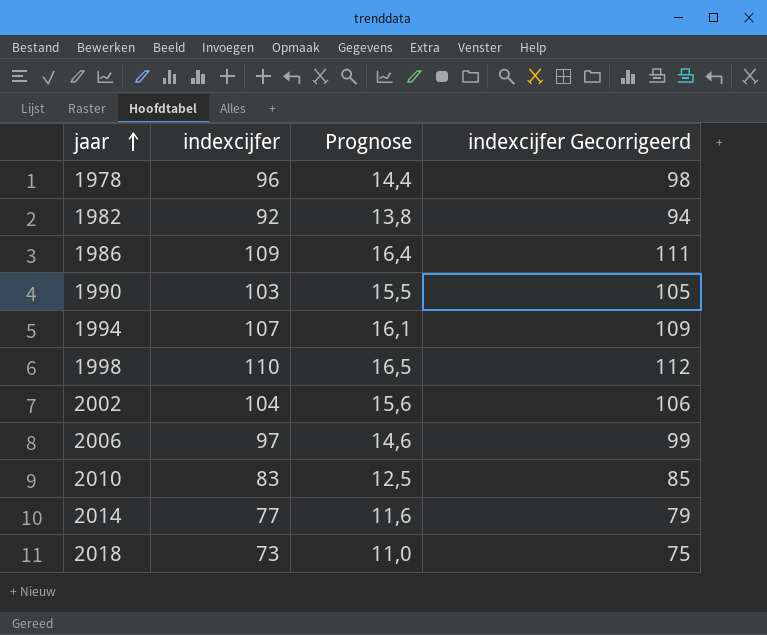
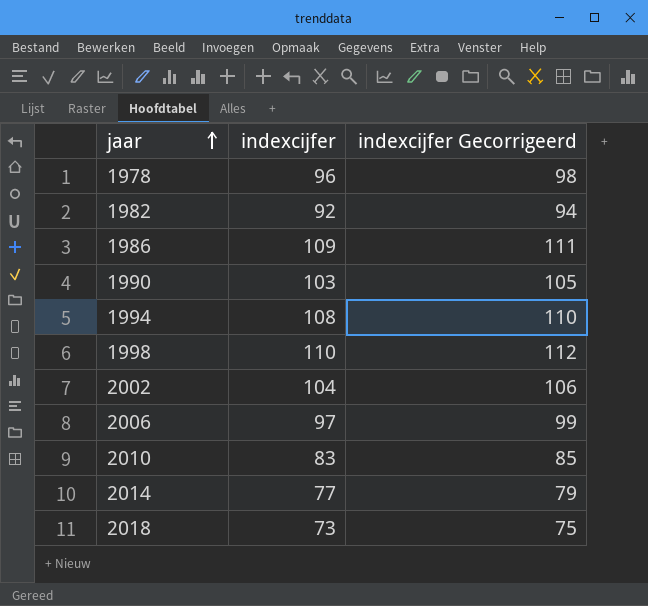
column Prognose | formula: [indexcijfer] * 0,15 -> none
1994 | indexcijfer: 107 -> 108
1994 | indexcijfer Gecorrigeerd: 109 -> 110

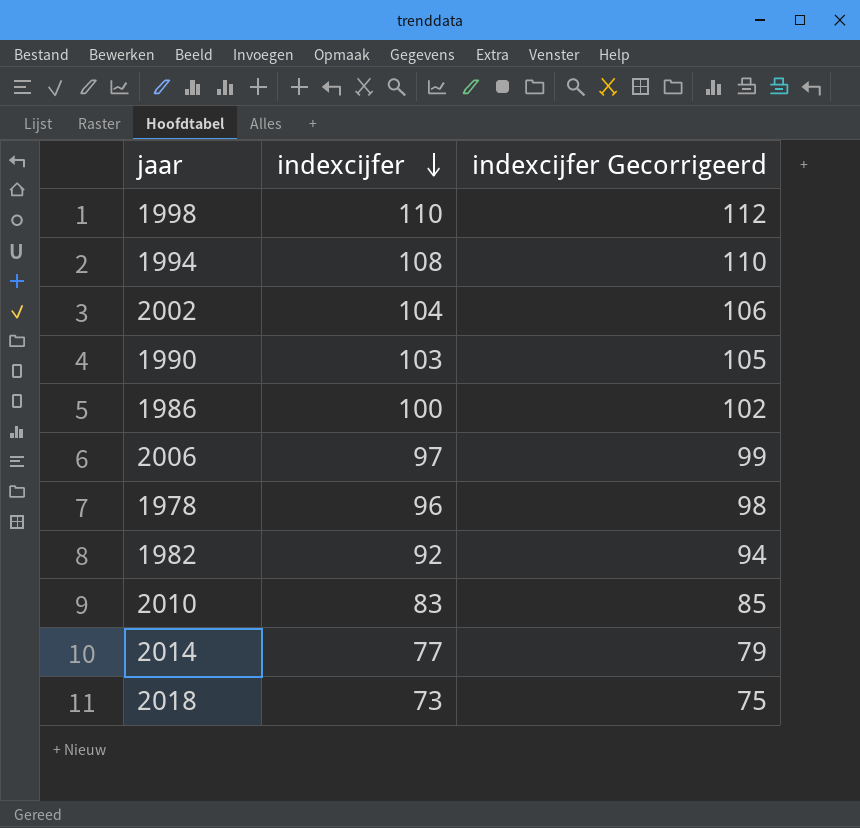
row order: jaar ascending -> indexcijfer descending
1986 | indexcijfer: 109 -> 100
1986 | indexcijfer Gecorrigeerd: 111 -> 102

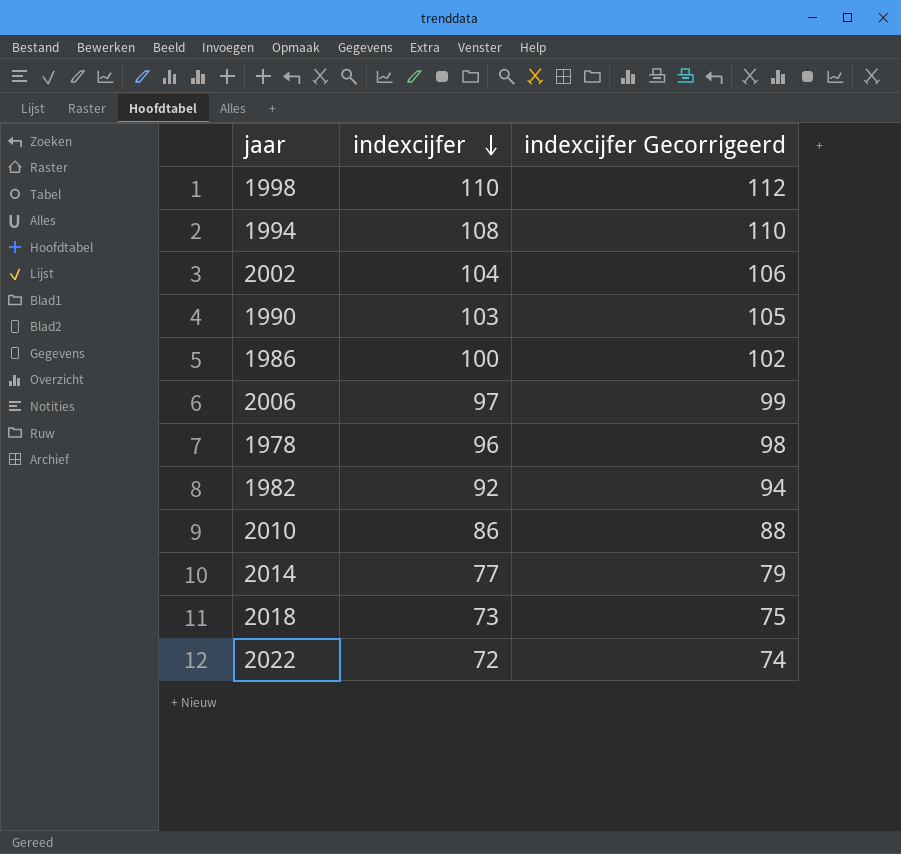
2010 | indexcijfer: 83 -> 86
2010 | indexcijfer Gecorrigeerd: 85 -> 88
row 2022: none -> 72 | 74

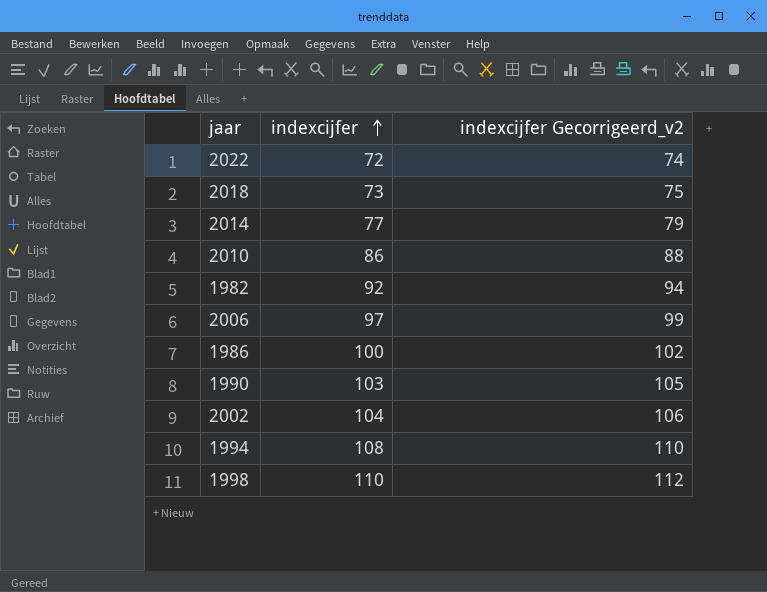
row order: indexcijfer descending -> indexcijfer ascending
column name: indexcijfer Gecorrigeerd -> indexcijfer Gecorrigeerd_v2
row 1978: 96 | 98 -> none

